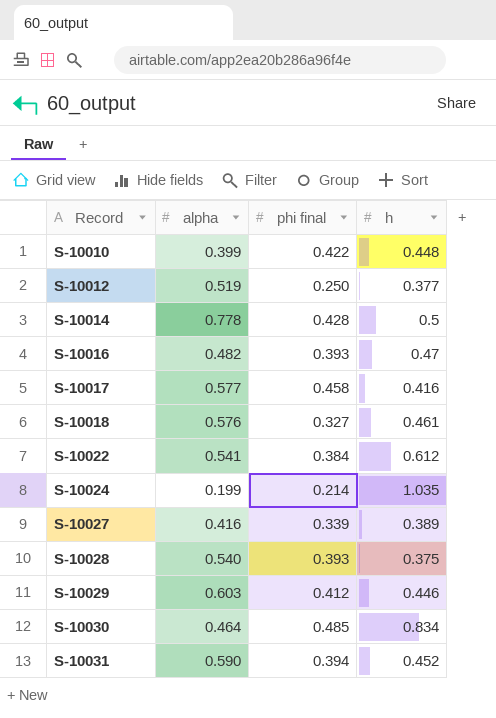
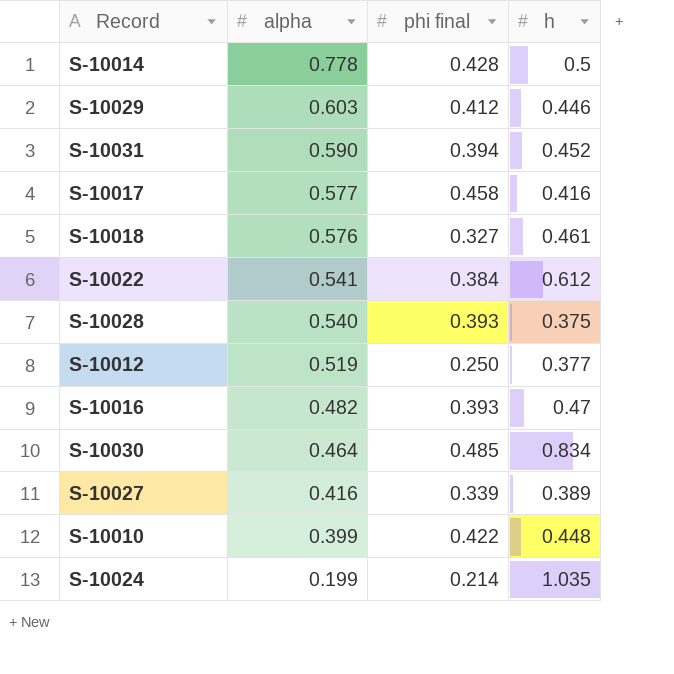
row order: Record ascending -> alpha descending

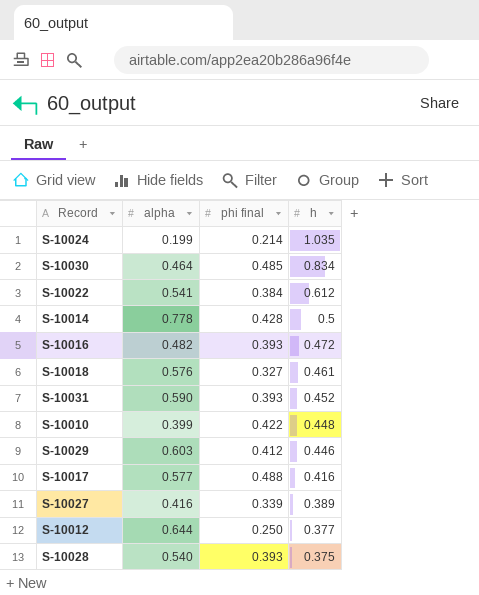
row order: alpha descending -> h descending
S-10016 | h: 0.47 -> 0.472
S-10031 | phi final: 0.394 -> 0.393
S-10017 | phi final: 0.458 -> 0.488
S-10012 | alpha: 0.519 -> 0.644

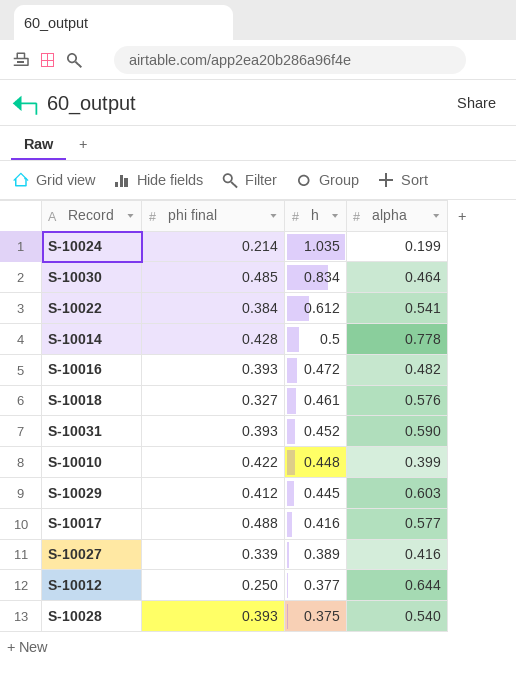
column alpha | position: 2 -> 4
S-10029 | h: 0.446 -> 0.445

